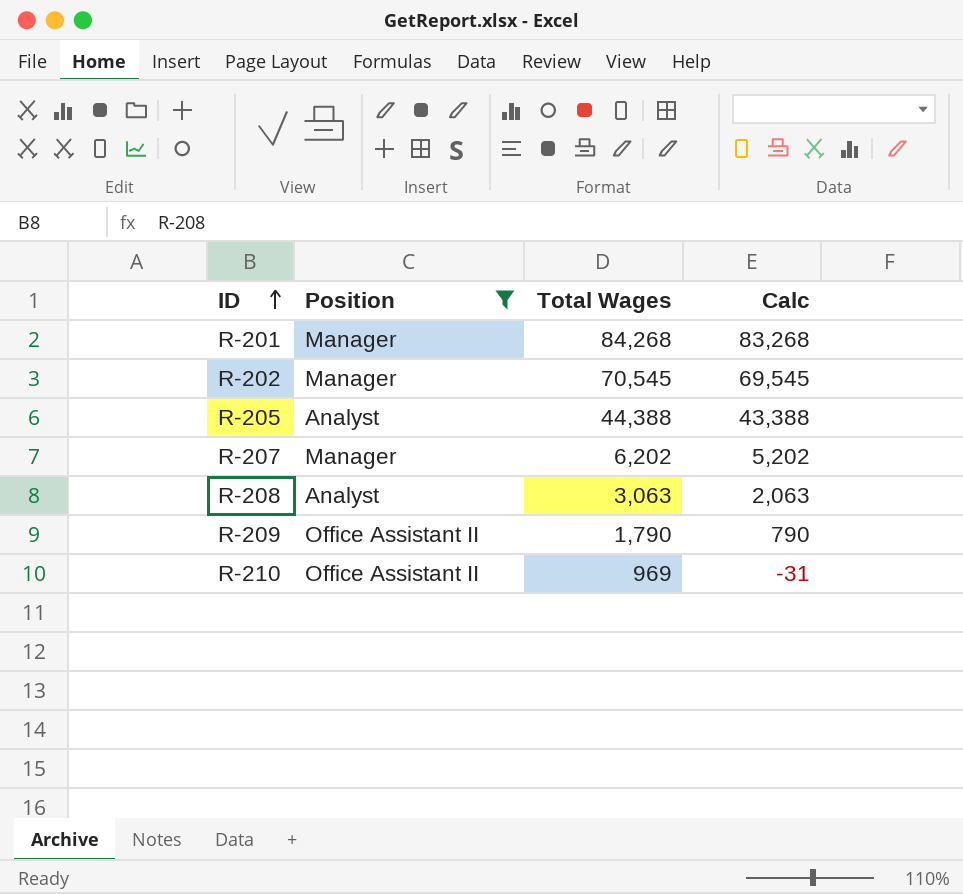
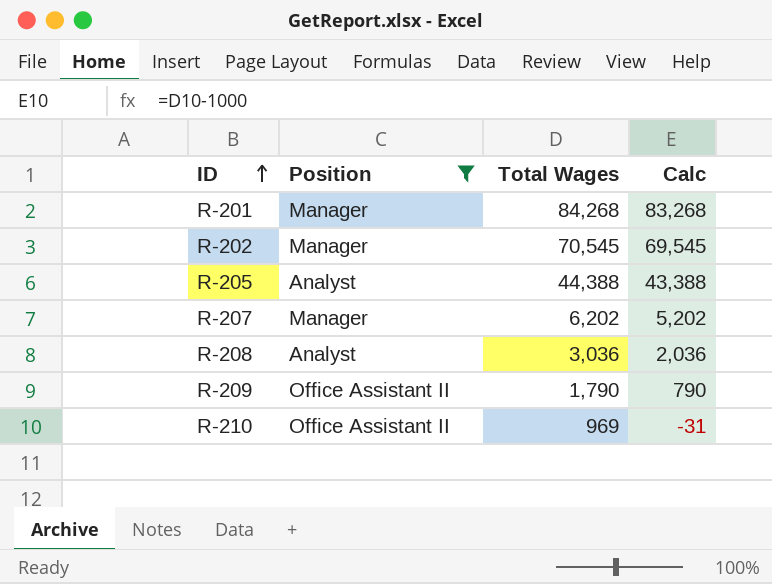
R-208 | Total Wages: 3,063 -> 3,036
R-208 | Calc: 2,063 -> 2,036

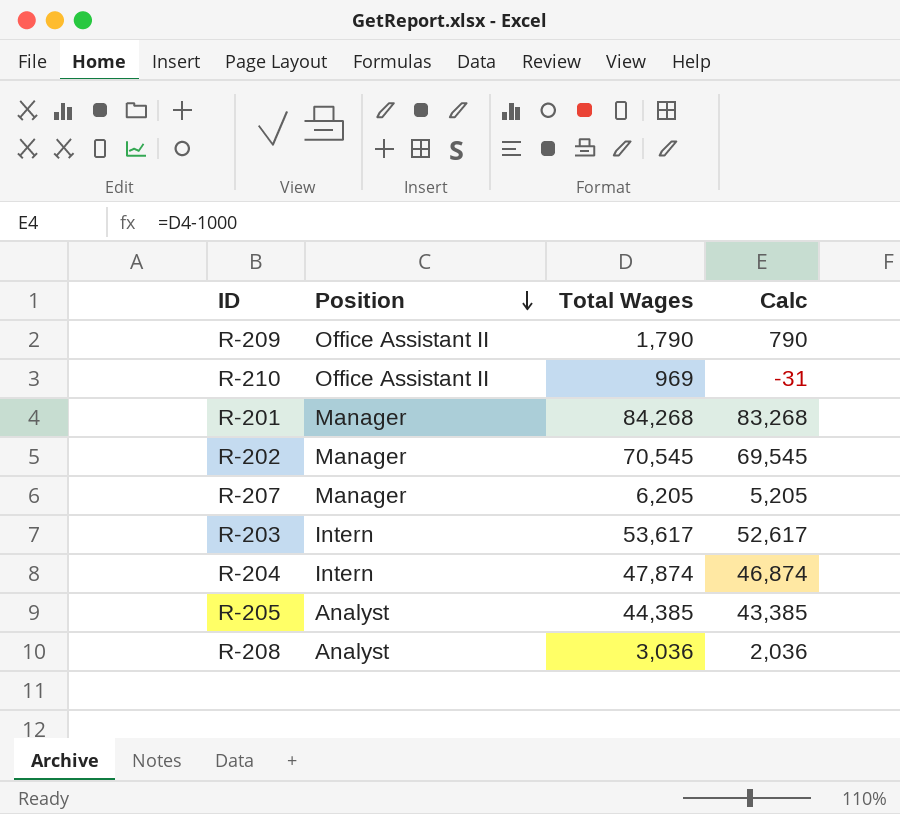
filter: Position != Intern -> none
row order: ID ascending -> Position descending
R-207 | Total Wages: 6,202 -> 6,205
R-207 | Calc: 5,202 -> 5,205
R-205 | Total Wages: 44,388 -> 44,385
R-205 | Calc: 43,388 -> 43,385

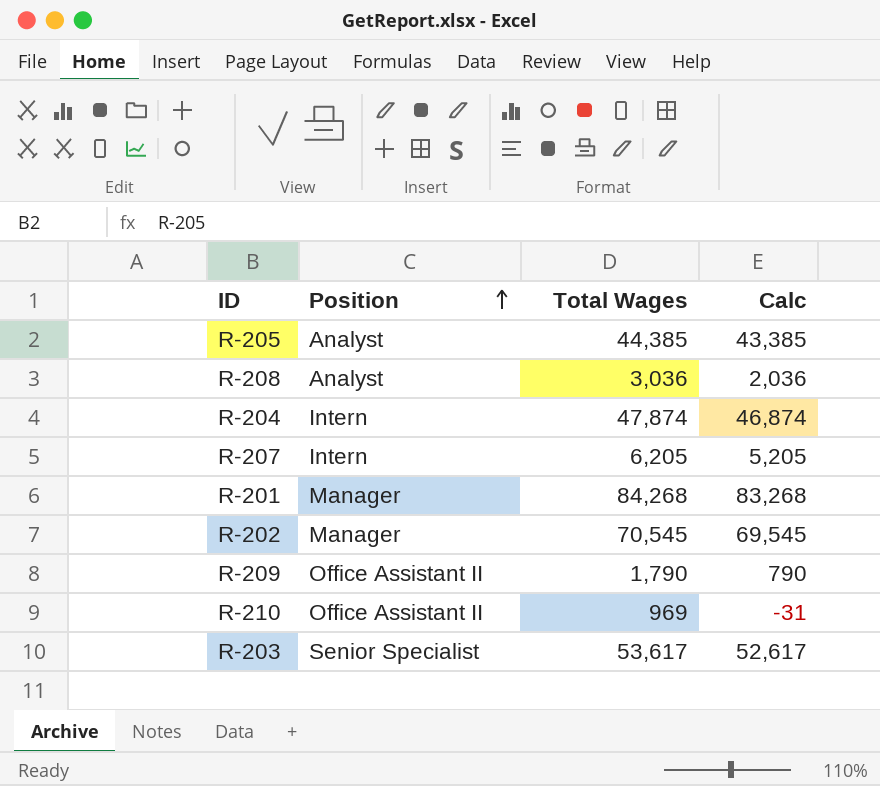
row order: Position descending -> Position ascending
R-207 | Position: Manager -> Intern
R-203 | Position: Intern -> Senior Specialist

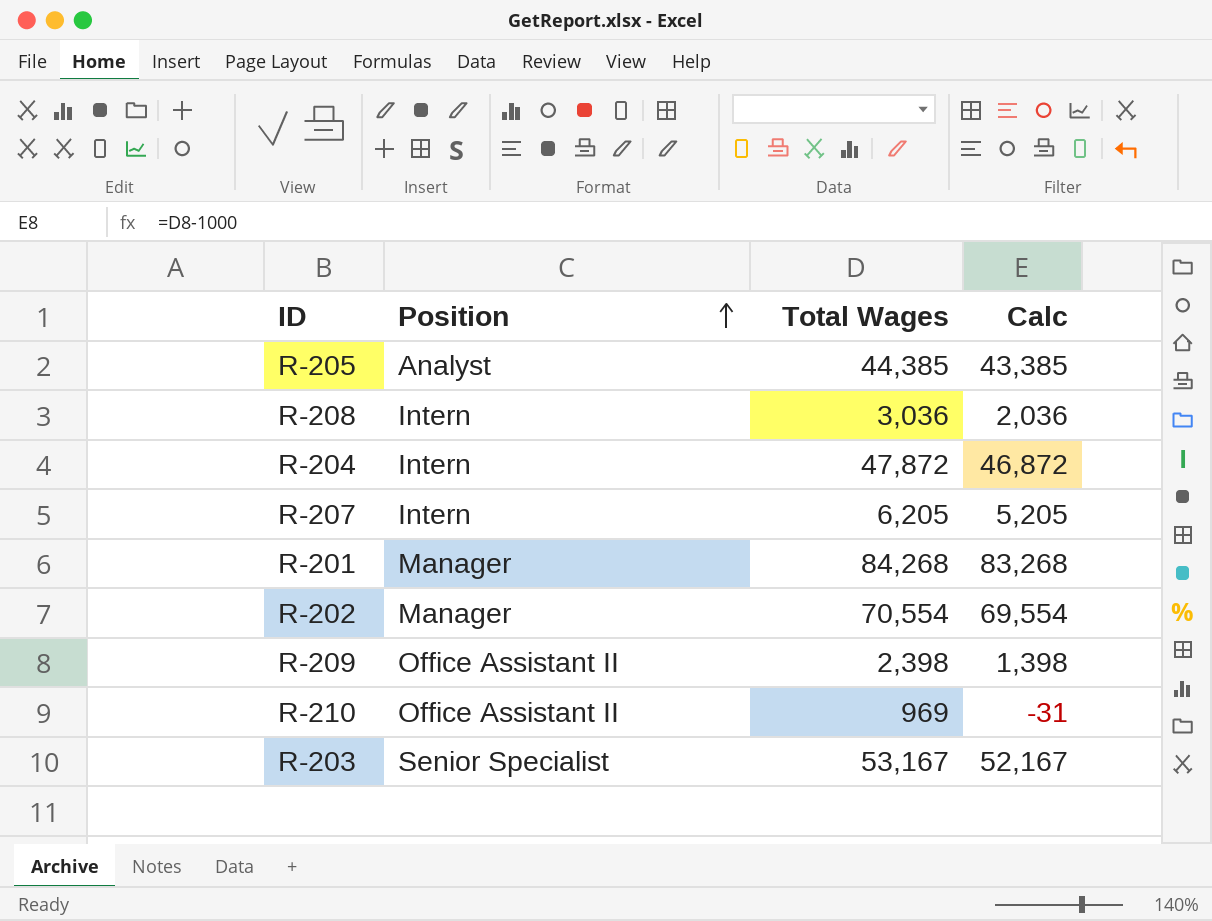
R-208 | Position: Analyst -> Intern
R-204 | Total Wages: 47,874 -> 47,872
R-204 | Calc: 46,874 -> 46,872
R-202 | Total Wages: 70,545 -> 70,554
R-202 | Calc: 69,545 -> 69,554
R-209 | Total Wages: 1,790 -> 2,398
R-209 | Calc: 790 -> 1,398
R-203 | Total Wages: 53,617 -> 53,167
R-203 | Calc: 52,617 -> 52,167

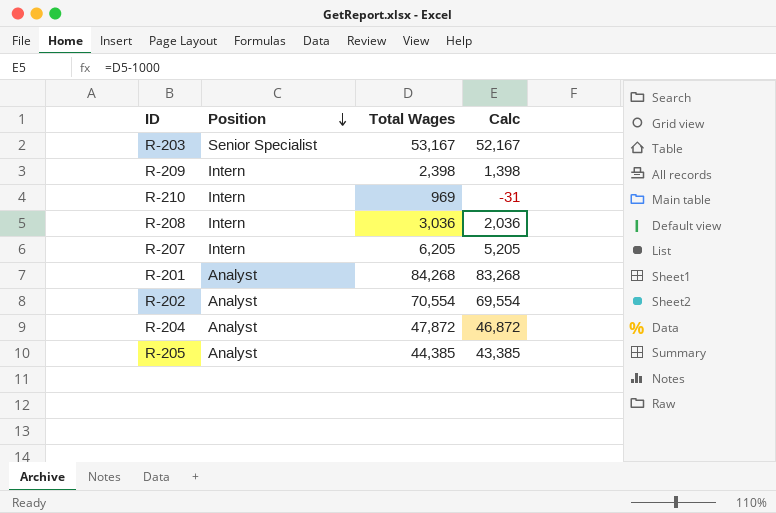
row order: Position ascending -> Position descending
R-209 | Position: Office Assistant II -> Intern
R-210 | Position: Office Assistant II -> Intern
R-201 | Position: Manager -> Analyst
R-202 | Position: Manager -> Analyst
R-204 | Position: Intern -> Analyst

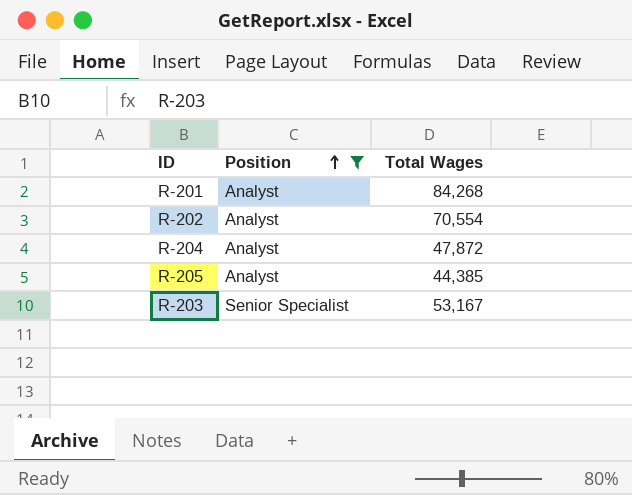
filter: none -> Position != Intern
row order: Position descending -> Position ascending
column Calc | formula: [Total Wages] - 1000 -> none

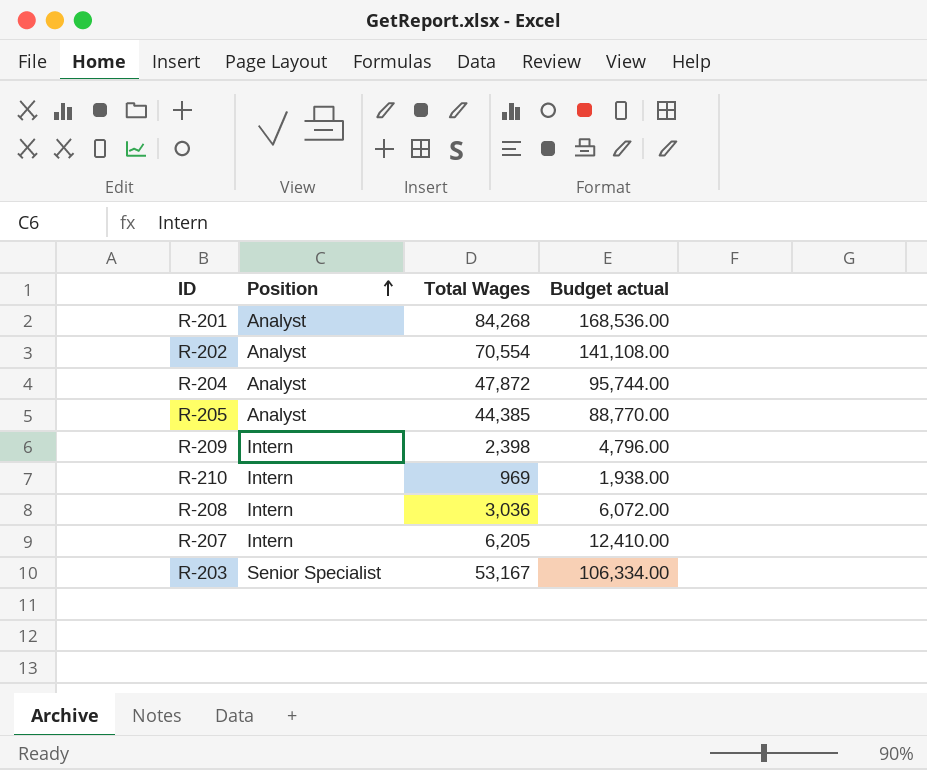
filter: Position != Intern -> none
column Budget actual | formula: none -> [Total Wages] * 2

